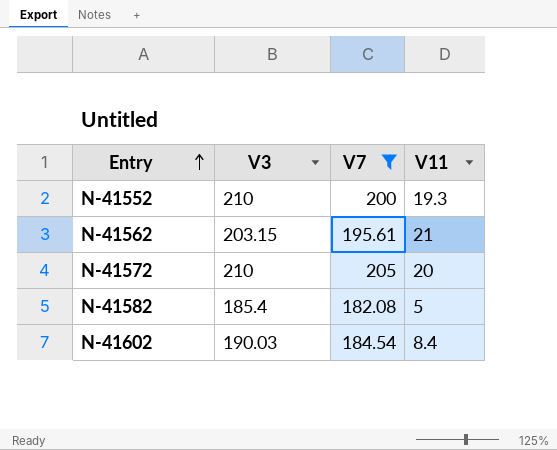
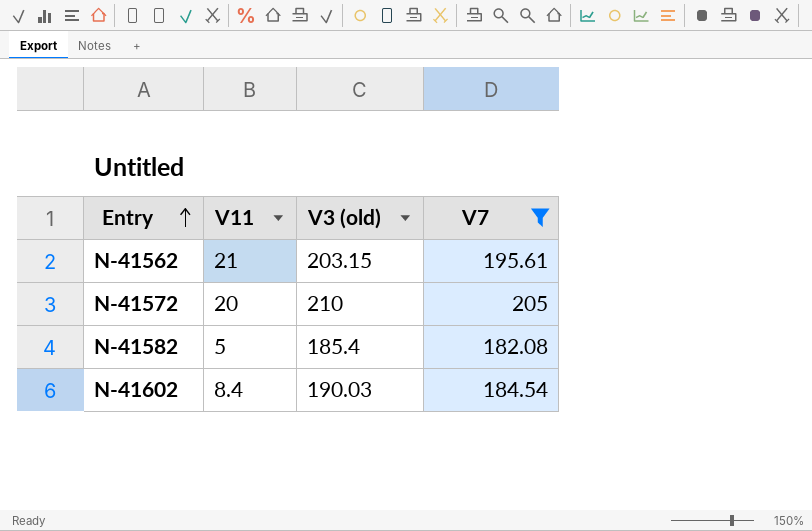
column V11 | position: 4 -> 2
column name: V3 -> V3 (old)
row N-41552: 210 | 200 | 19.3 -> none

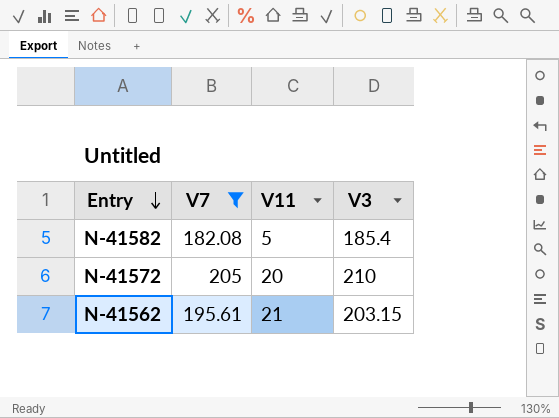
row order: Entry ascending -> Entry descending
column V7 | position: 4 -> 2
column name: V3 (old) -> V3
row N-41602: 8.4 | 190.03 | 184.54 -> none

